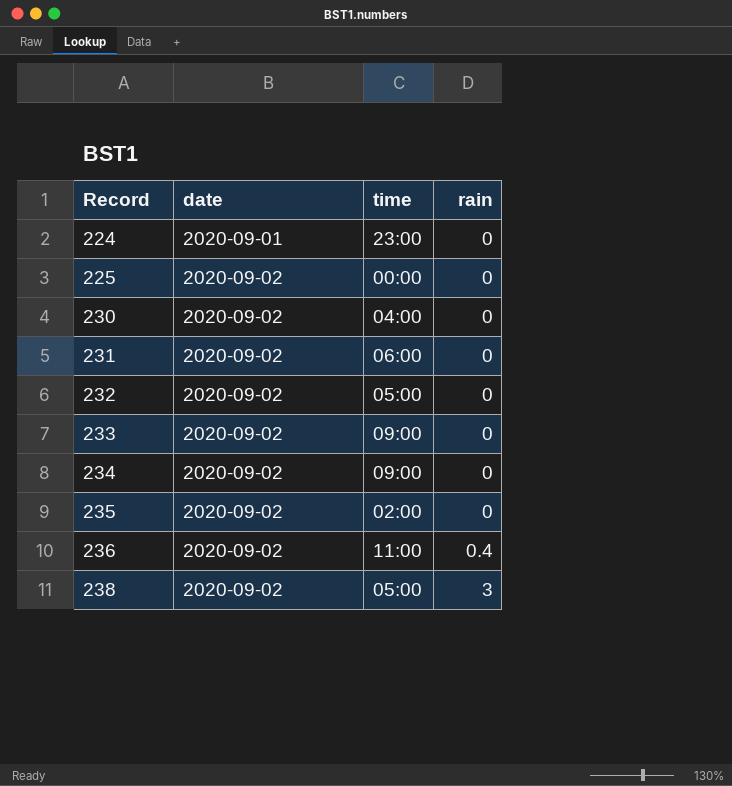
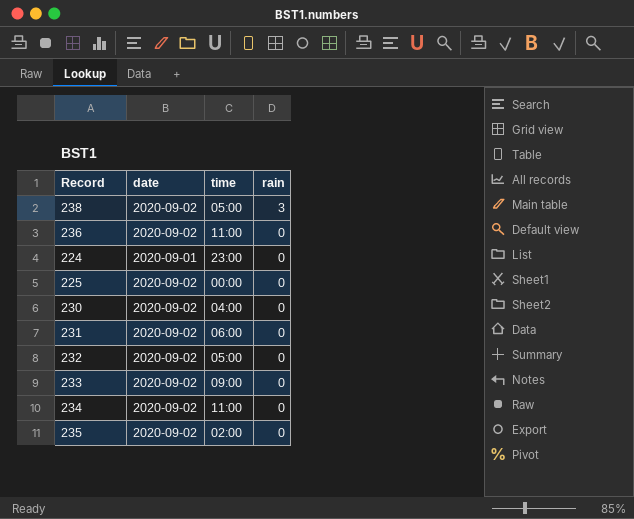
row order: Record ascending -> rain descending
236 | rain: 0.4 -> 0
234 | time: 09:00 -> 11:00

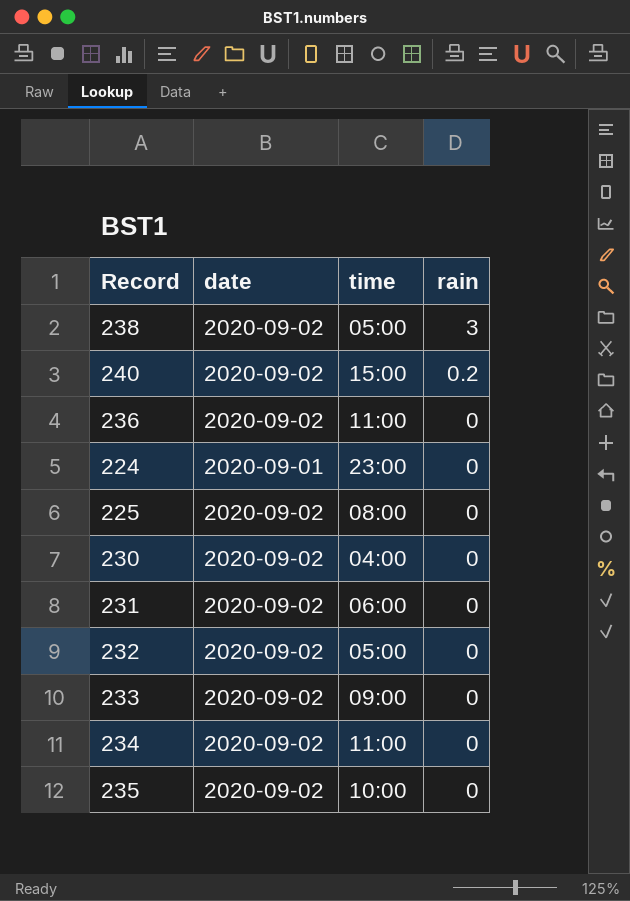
row 240: none -> 2020-09-02 | 15:00 | 0.2
225 | time: 00:00 -> 08:00
235 | time: 02:00 -> 10:00

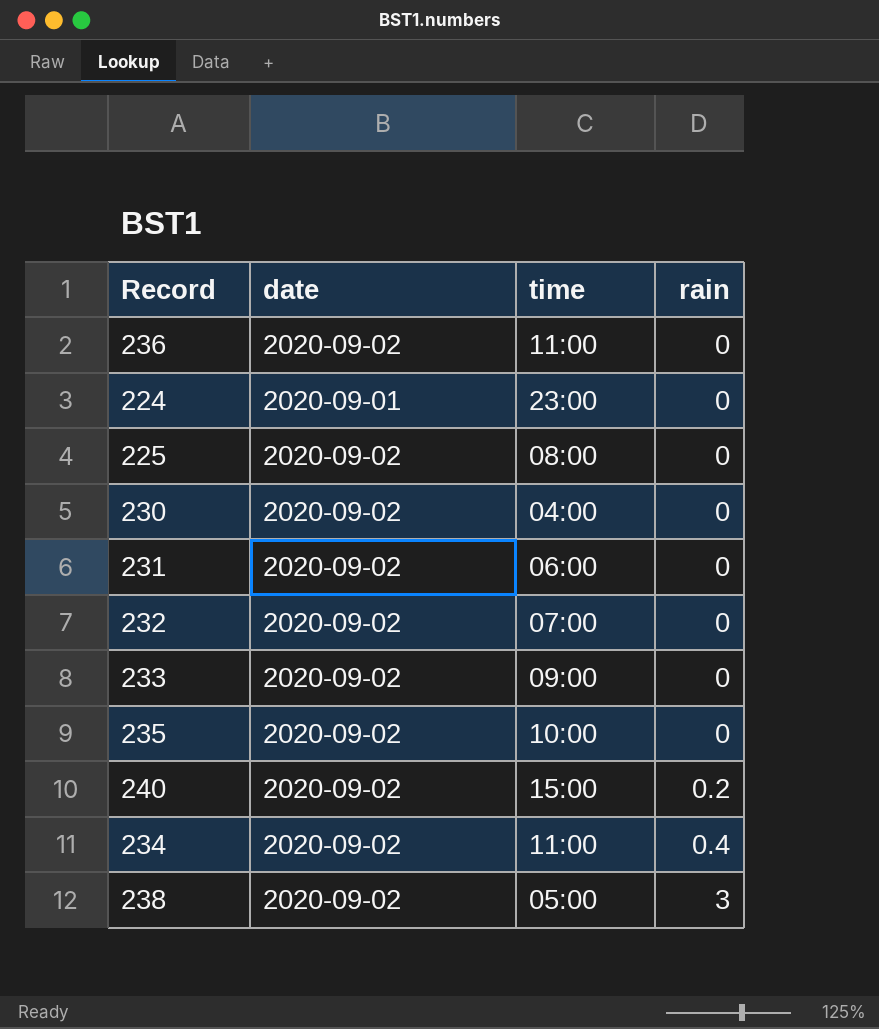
row order: rain descending -> rain ascending
232 | time: 05:00 -> 07:00
234 | rain: 0 -> 0.4

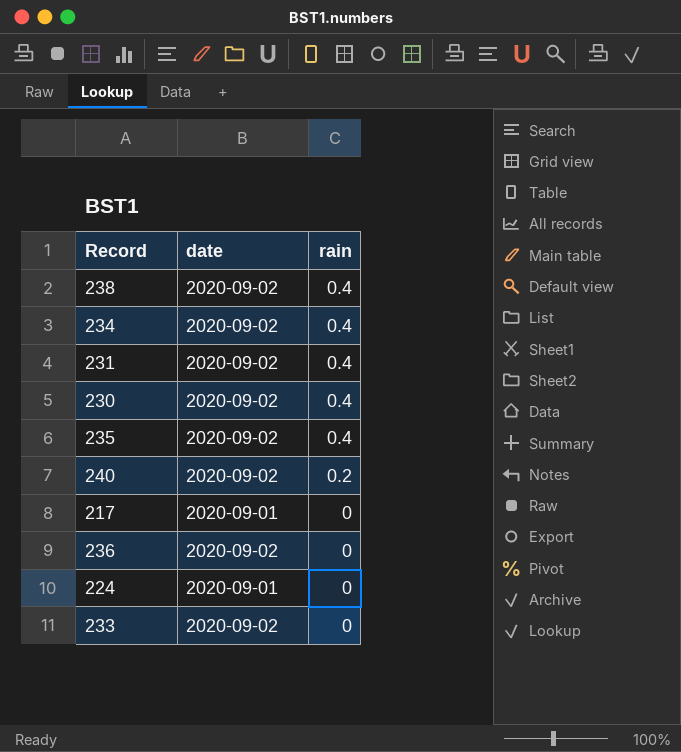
row order: rain ascending -> rain descending
column time | position: 3 -> none
row 225: 2020-09-02 | 08:00 | 0 -> none
row 232: 2020-09-02 | 07:00 | 0 -> none
238 | rain: 3 -> 0.4
231 | rain: 0 -> 0.4
230 | rain: 0 -> 0.4
235 | rain: 0 -> 0.4
row 217: none -> 2020-09-01 | 0

